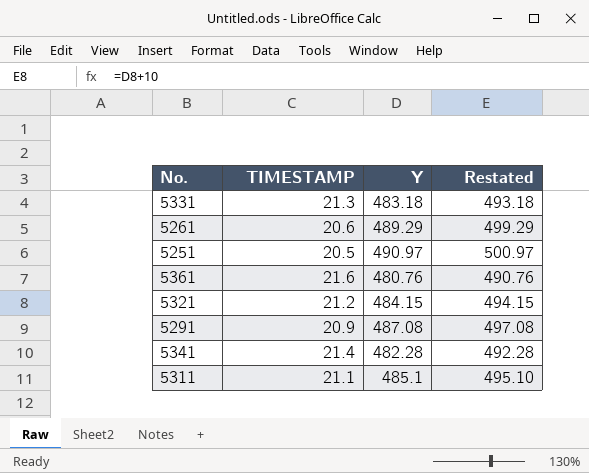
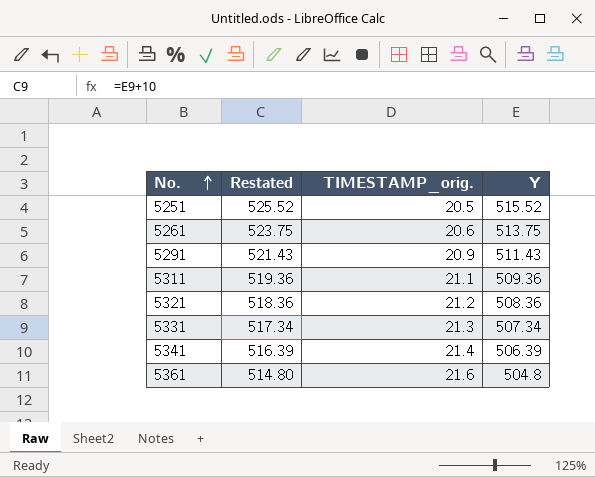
row order: none -> No. ascending
column Restated | position: 4 -> 2
column name: TIMESTAMP -> TIMESTAMP_orig.
5251 | Restated: 500.97 -> 525.52
5251 | Y: 490.97 -> 515.52
5261 | Restated: 499.29 -> 523.75
5261 | Y: 489.29 -> 513.75
5291 | Restated: 497.08 -> 521.43
5291 | Y: 487.08 -> 511.43
5311 | Restated: 495.10 -> 519.36
5311 | Y: 485.1 -> 509.36
5321 | Restated: 494.15 -> 518.36
5321 | Y: 484.15 -> 508.36
5331 | Restated: 493.18 -> 517.34
5331 | Y: 483.18 -> 507.34
5341 | Restated: 492.28 -> 516.39
5341 | Y: 482.28 -> 506.39
5361 | Restated: 490.76 -> 514.80
5361 | Y: 480.76 -> 504.8

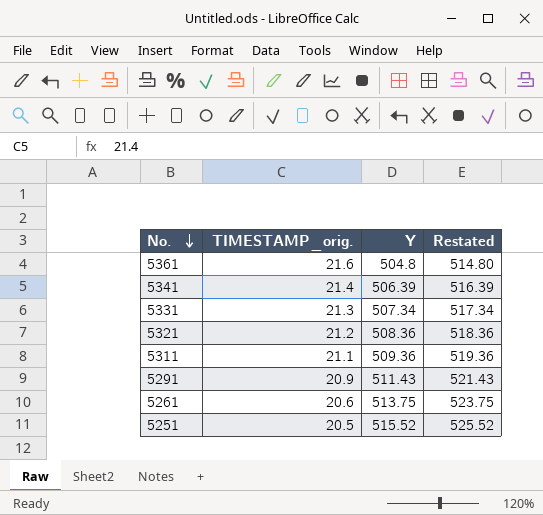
row order: No. ascending -> No. descending
column Restated | position: 2 -> 4

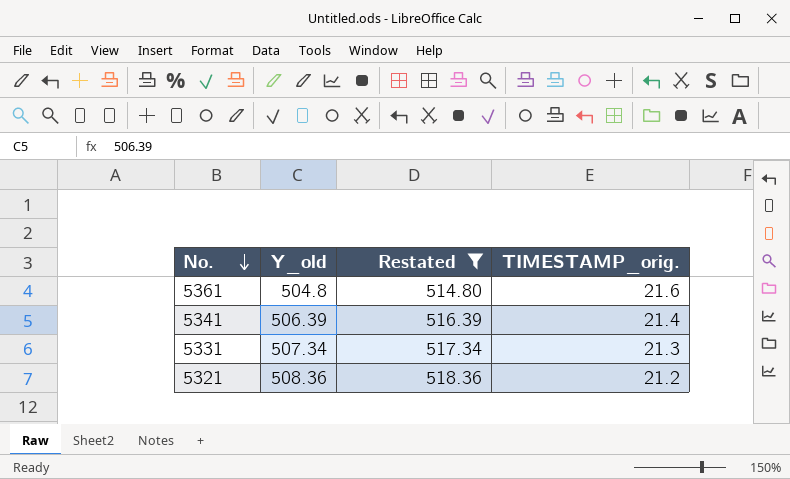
filter: none -> Restated <= 518.36
column name: Y -> Y_old
column TIMESTAMP_orig. | position: 2 -> 4

